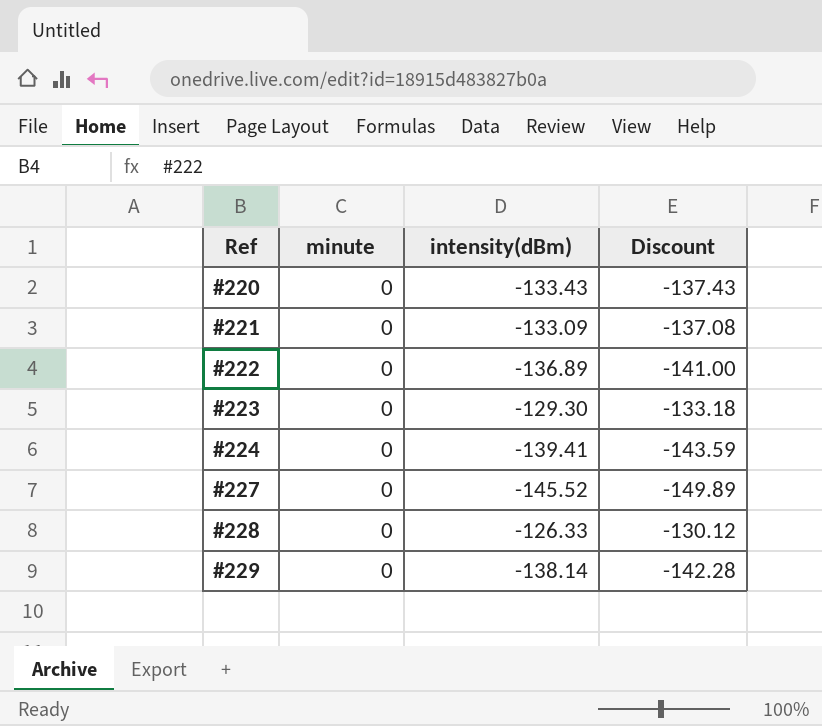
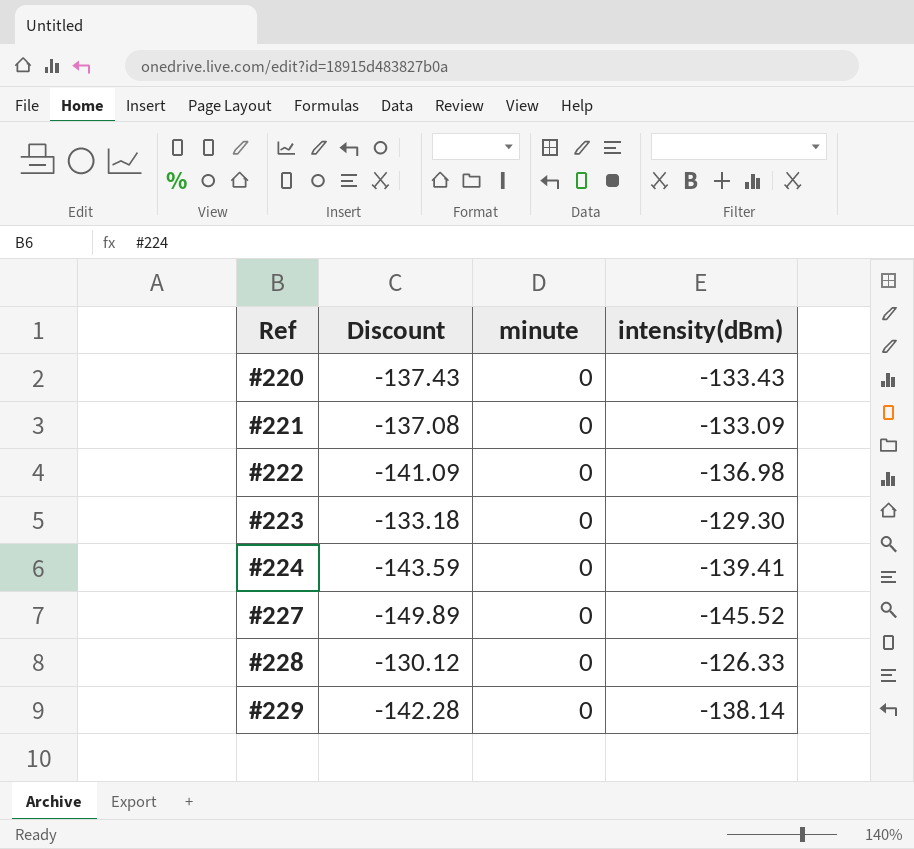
column Discount | position: 4 -> 2
#222 | Discount: -141.00 -> -141.09
#222 | intensity(dBm): -136.89 -> -136.98

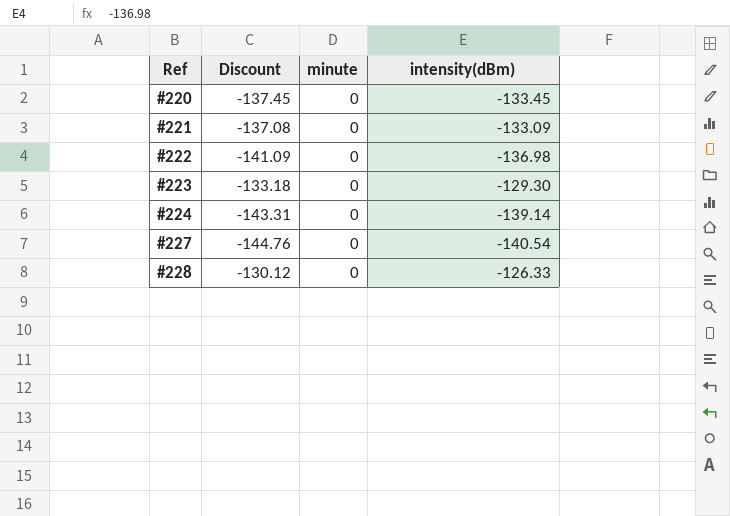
row #229: -142.28 | 0 | -138.14 -> none
#220 | Discount: -137.43 -> -137.45
#220 | intensity(dBm): -133.43 -> -133.45
#224 | Discount: -143.59 -> -143.31
#224 | intensity(dBm): -139.41 -> -139.14
#227 | Discount: -149.89 -> -144.76
#227 | intensity(dBm): -145.52 -> -140.54

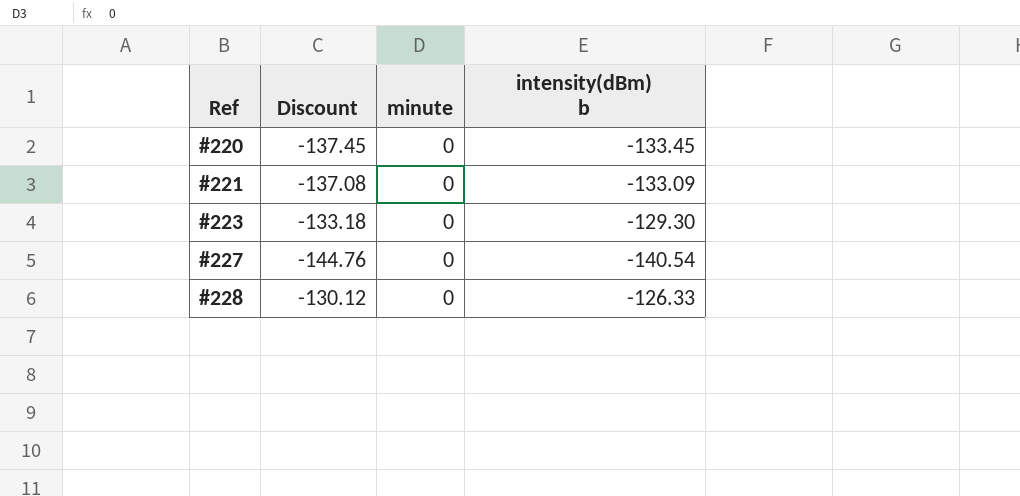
column name: intensity(dBm) -> intensity(dBm) b
row #222: -141.09 | 0 | -136.98 -> none
row #224: -143.31 | 0 | -139.14 -> none

